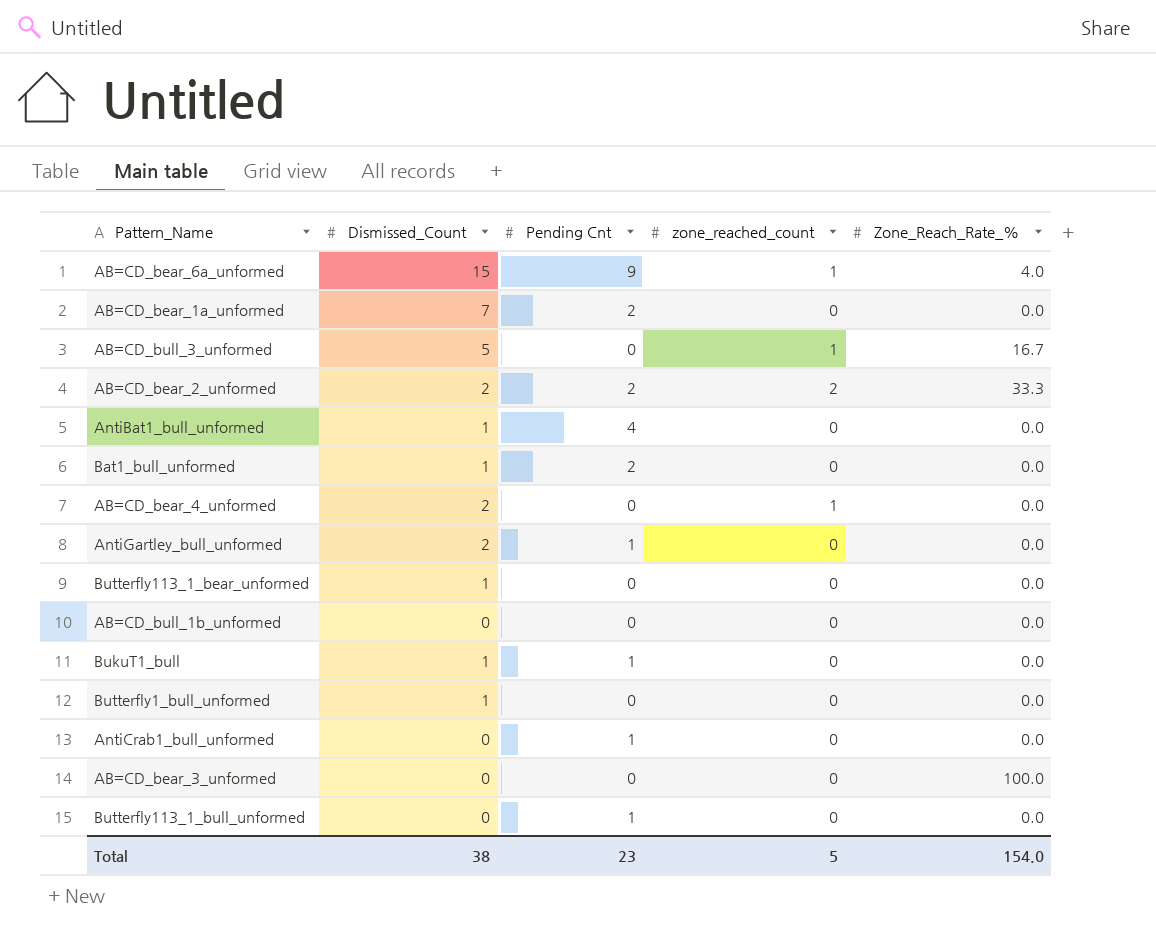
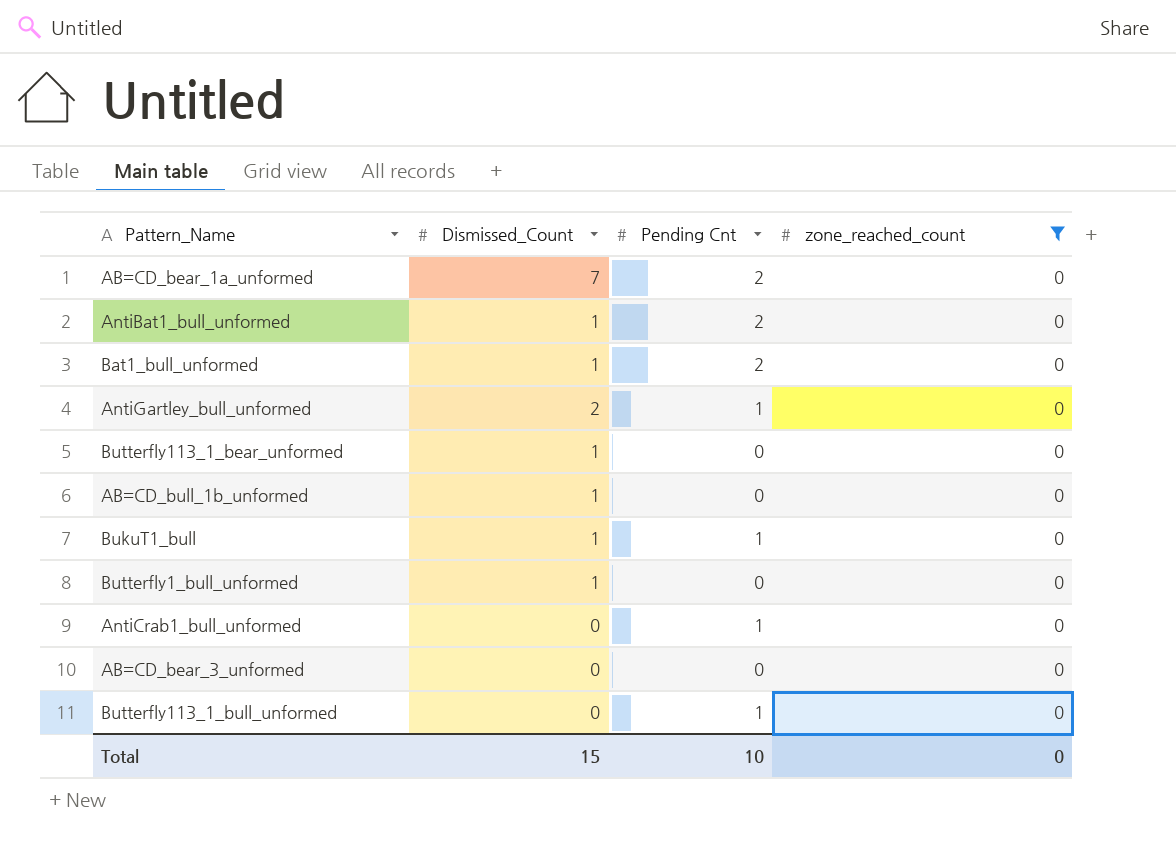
filter: none -> zone_reached_count = 0
column Zone_Reach_Rate_% | position: 5 -> none
AntiBat1_bull_unformed | Pending Cnt: 4 -> 2
AB=CD_bull_1b_unformed | Dismissed_Count: 0 -> 1
Total | Dismissed_Count: 38 -> 15
Total | Pending Cnt: 23 -> 10
Total | zone_reached_count: 5 -> 0

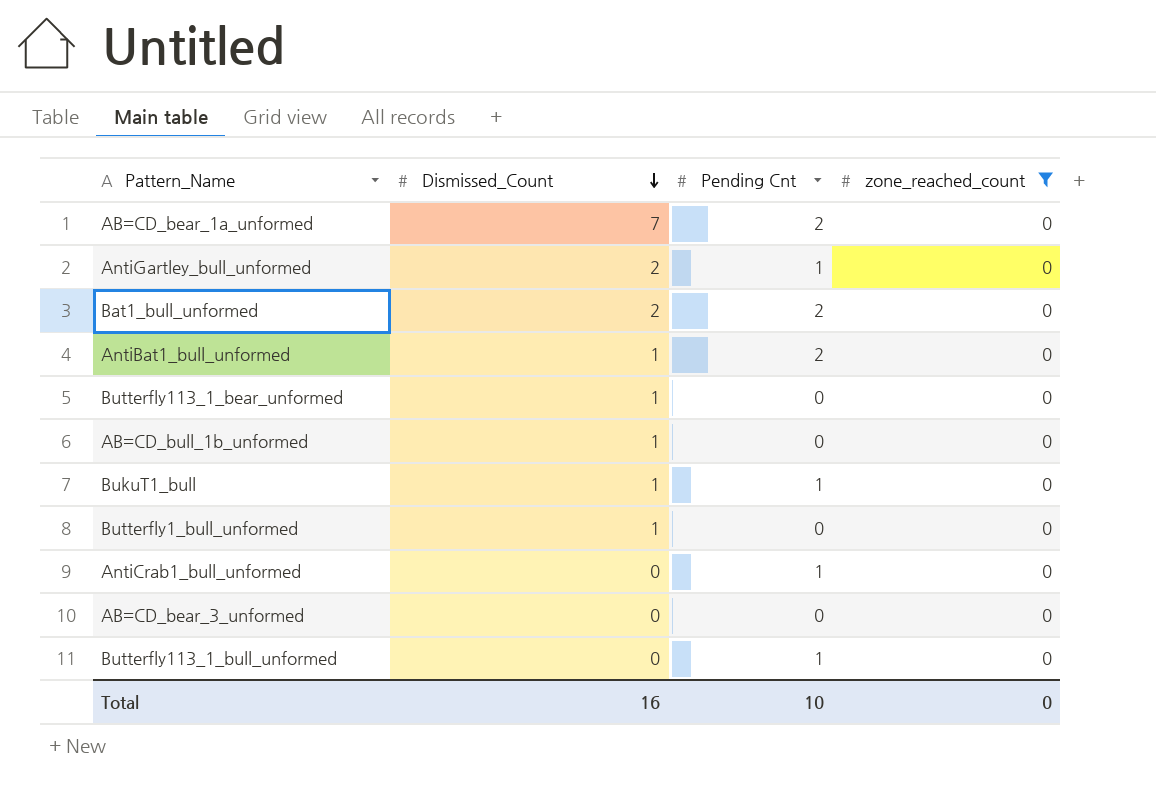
row order: none -> Dismissed_Count descending
Bat1_bull_unformed | Dismissed_Count: 1 -> 2
Total | Dismissed_Count: 15 -> 16

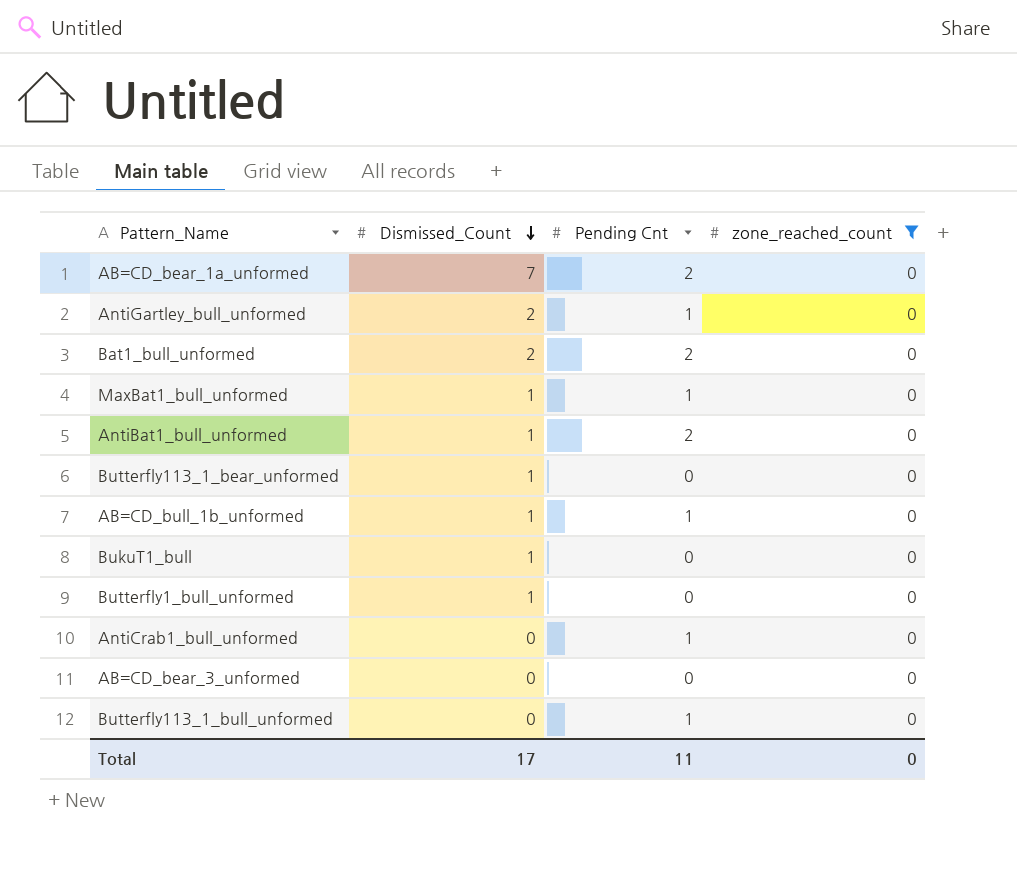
row MaxBat1_bull_unformed: none -> 1 | 1 | 0
AB=CD_bull_1b_unformed | Pending Cnt: 0 -> 1
BukuT1_bull | Pending Cnt: 1 -> 0
Total | Dismissed_Count: 16 -> 17
Total | Pending Cnt: 10 -> 11

